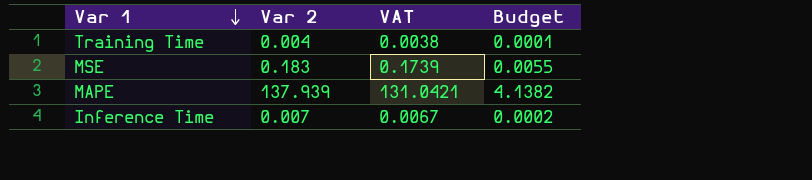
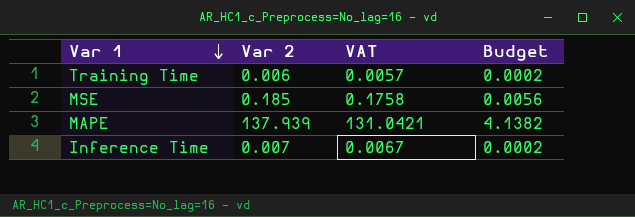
Training Time | Var 2: 0.004 -> 0.006
Training Time | VAT: 0.0038 -> 0.0057
Training Time | Budget: 0.0001 -> 0.0002
MSE | Var 2: 0.183 -> 0.185
MSE | VAT: 0.1739 -> 0.1758
MSE | Budget: 0.0055 -> 0.0056

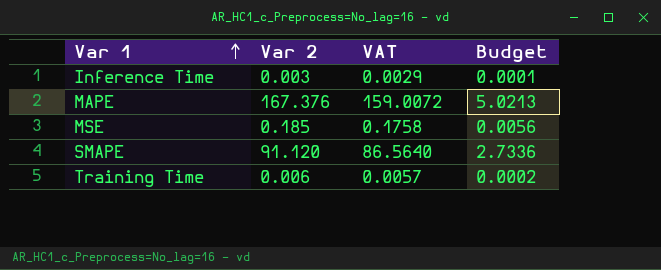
row order: Var 1 descending -> Var 1 ascending
Inference Time | Var 2: 0.007 -> 0.003
Inference Time | VAT: 0.0067 -> 0.0029
Inference Time | Budget: 0.0002 -> 0.0001
MAPE | Var 2: 137.939 -> 167.376
MAPE | VAT: 131.0421 -> 159.0072
MAPE | Budget: 4.1382 -> 5.0213
row SMAPE: none -> 91.120 | 86.5640 | 2.7336

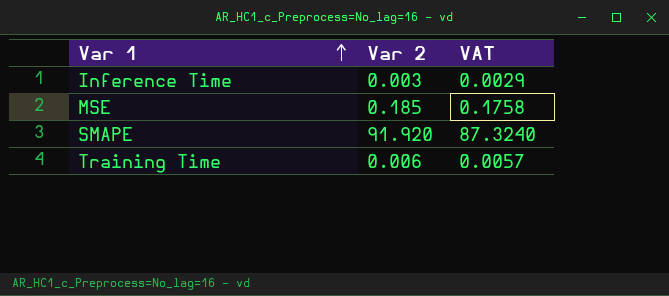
column Budget | formula: [Var 2] * 0.03 -> none
row MAPE: 167.376 | 159.0072 | 5.0213 -> none
SMAPE | Var 2: 91.120 -> 91.920
SMAPE | VAT: 86.5640 -> 87.3240

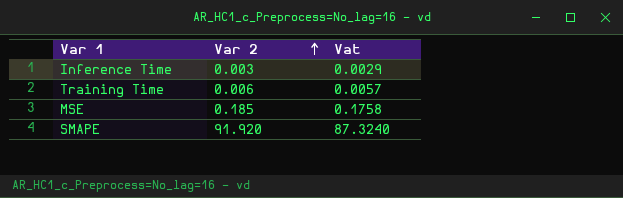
row order: Var 1 ascending -> Var 2 ascending
column name: VAT -> Vat

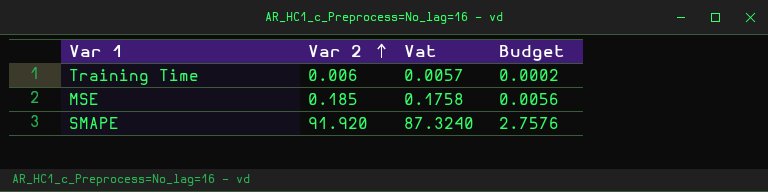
column Budget | formula: none -> [Var 2] * 0.03
row Inference Time: 0.003 | 0.0029 -> none

